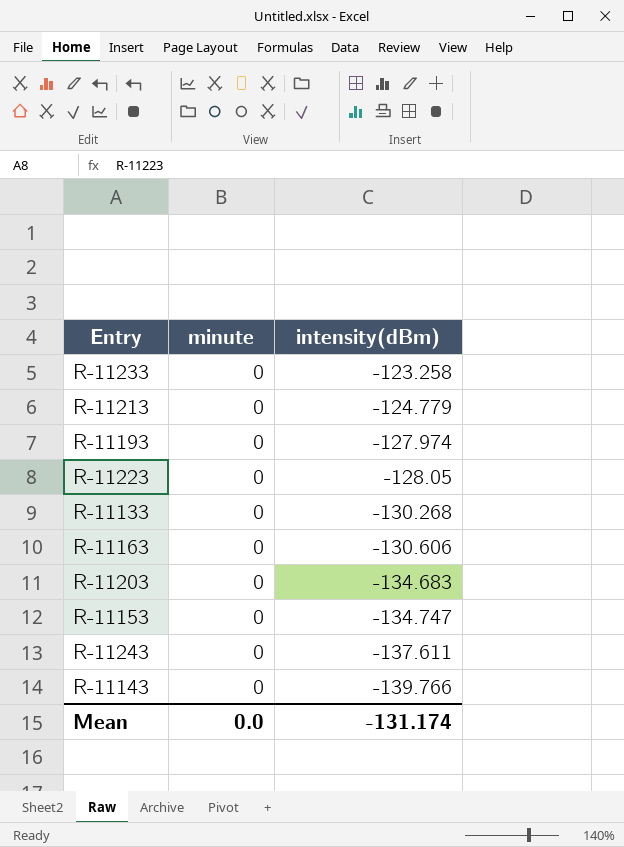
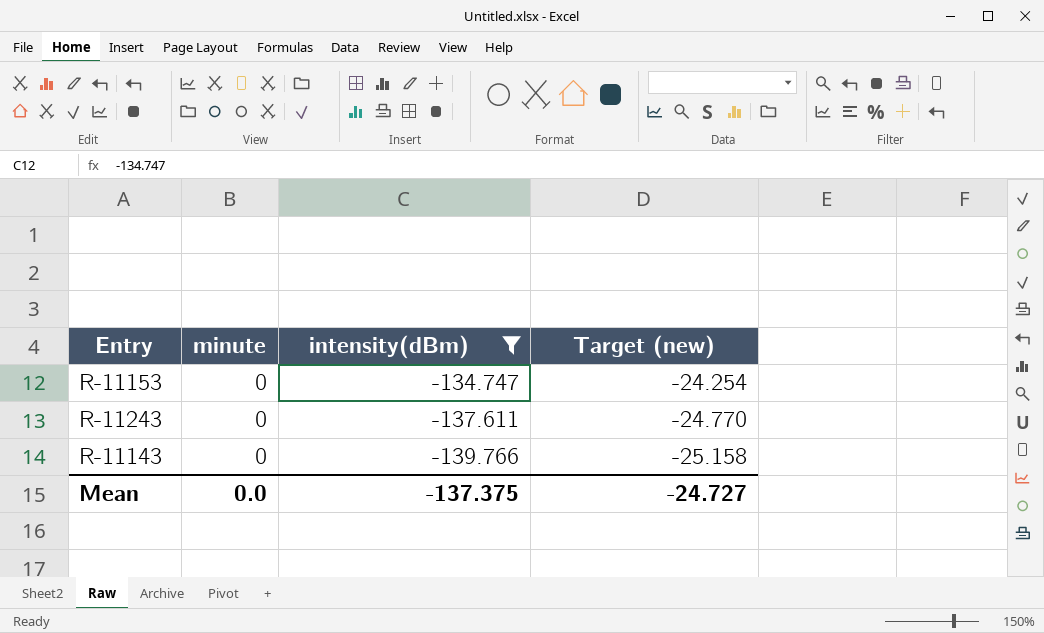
filter: none -> intensity(dBm) <= -134.747
column Target (new) | formula: none -> [intensity(dBm)] * 0.18
Mean | intensity(dBm): -131.174 -> -137.375

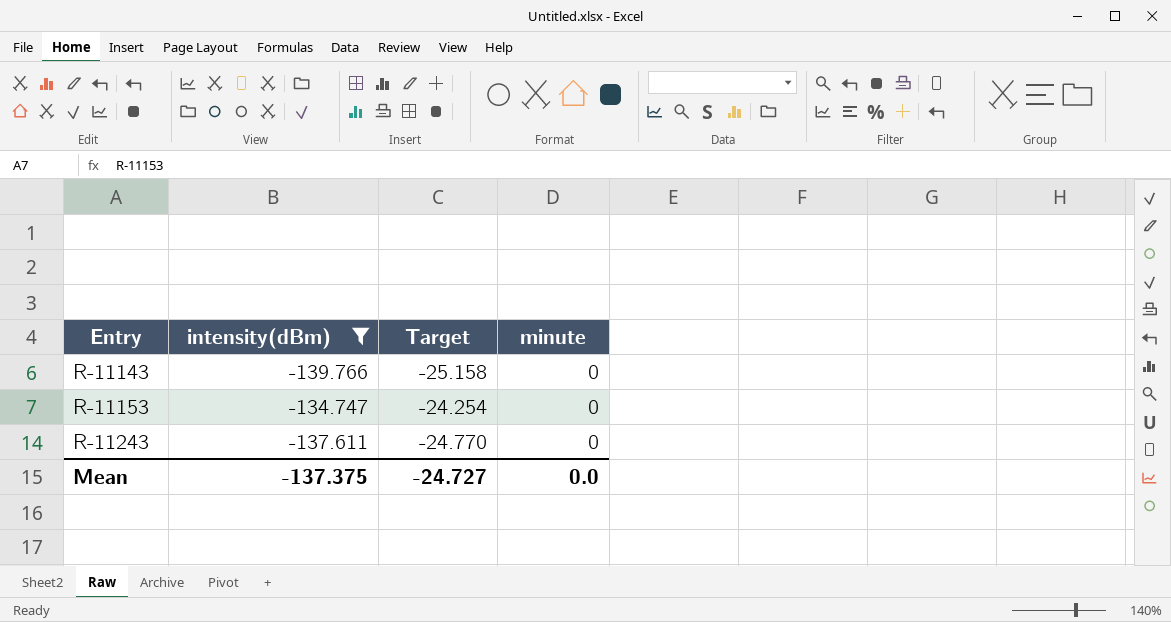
row order: intensity(dBm) descending -> Entry ascending
column name: Target (new) -> Target
column minute | position: 2 -> 4

